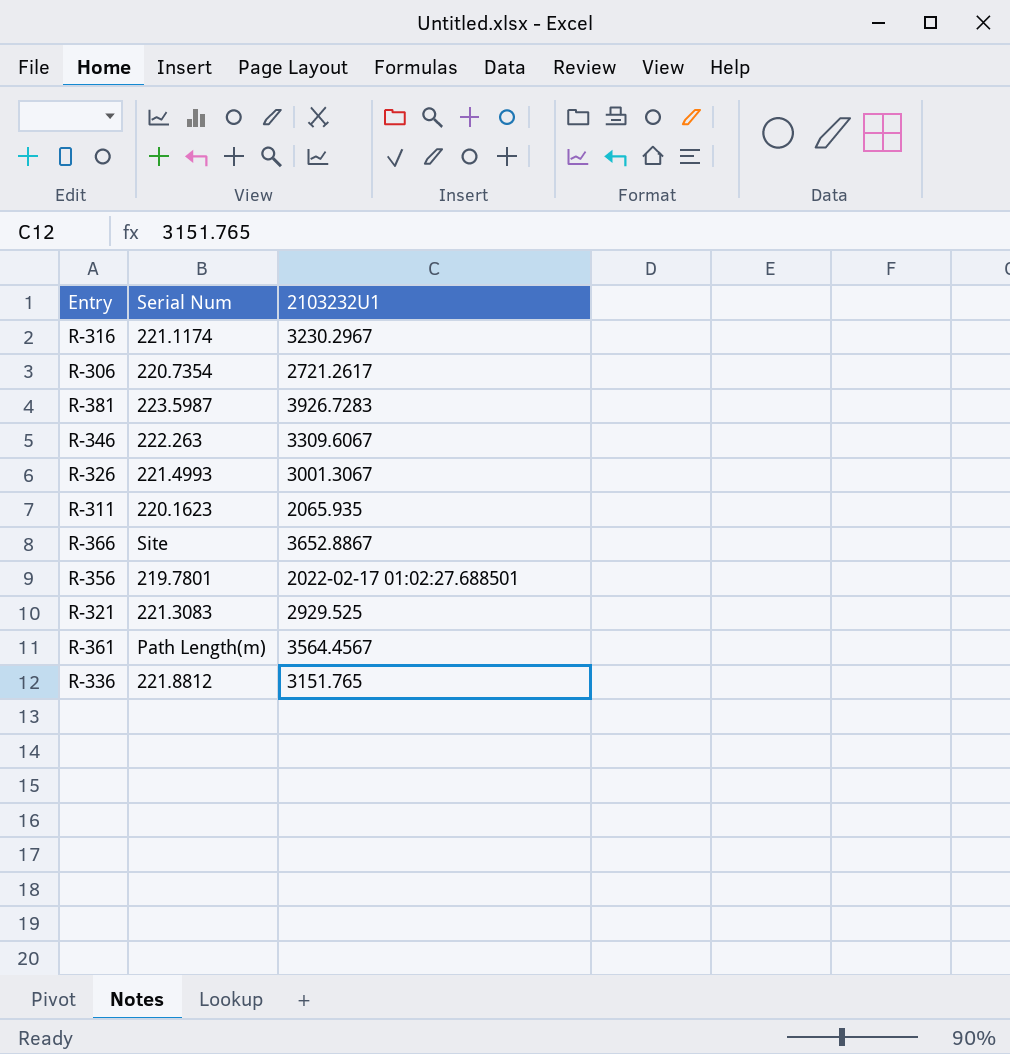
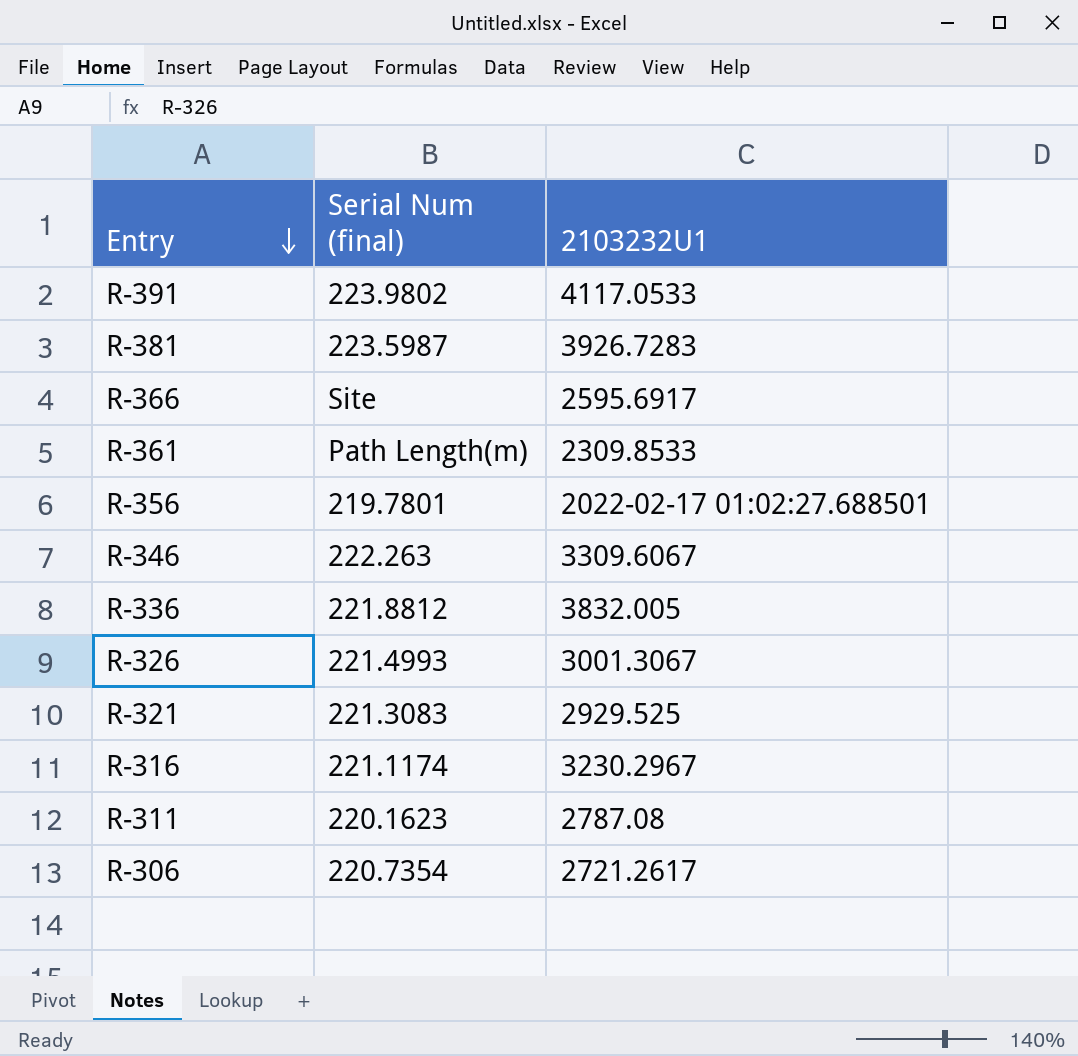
row order: none -> Entry descending
column name: Serial Num -> Serial Num (final)
row R-391: none -> 223.9802 | 4117.0533
R-366 | 2103232U1: 3652.8867 -> 2595.6917
R-361 | 2103232U1: 3564.4567 -> 2309.8533
R-336 | 2103232U1: 3151.765 -> 3832.005
R-311 | 2103232U1: 2065.935 -> 2787.08

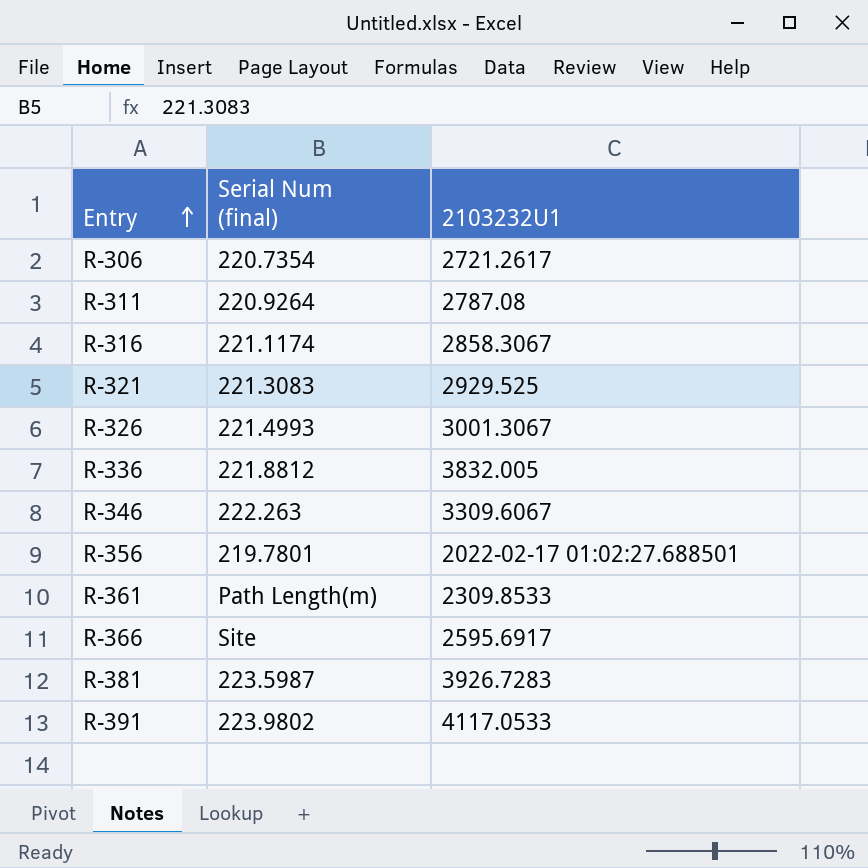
row order: Entry descending -> Entry ascending
R-311 | Serial Num (final): 220.1623 -> 220.9264
R-316 | 2103232U1: 3230.2967 -> 2858.3067

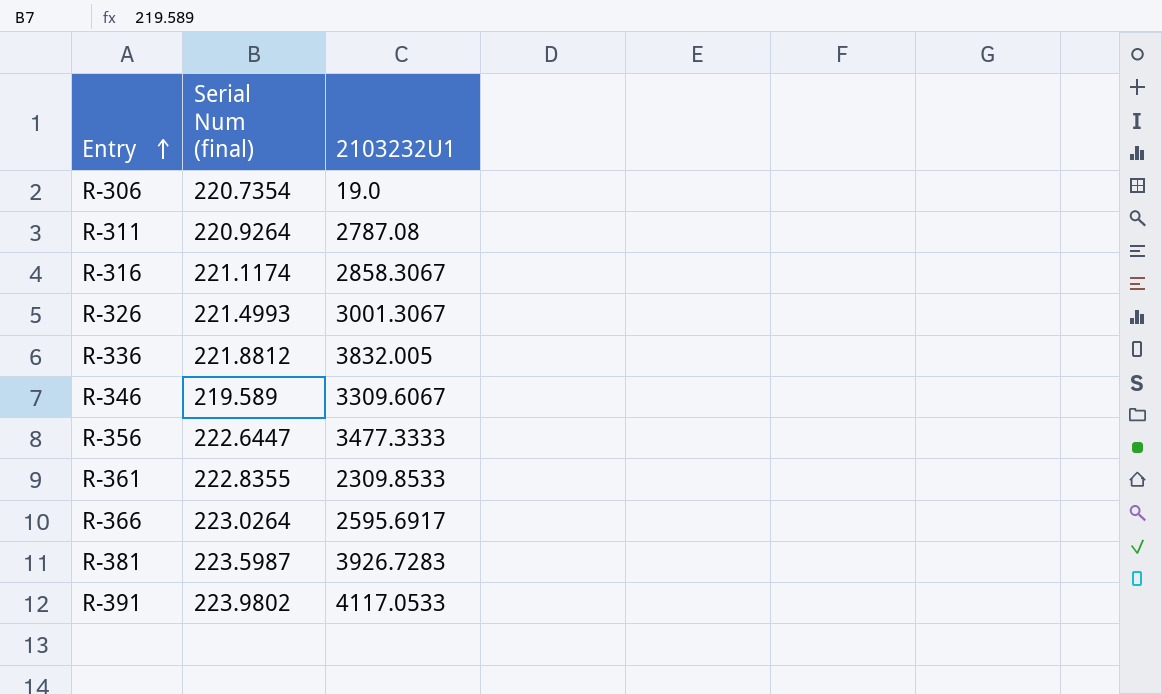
row R-321: 221.3083 | 2929.525 -> none
R-306 | 2103232U1: 2721.2617 -> 19.0
R-346 | Serial Num (final): 222.263 -> 219.589
R-356 | Serial Num (final): 219.7801 -> 222.6447
R-356 | 2103232U1: 2022-02-17 01:02:27.688501 -> 3477.3333
R-361 | Serial Num (final): Path Length(m) -> 222.8355
R-366 | Serial Num (final): Site -> 223.0264

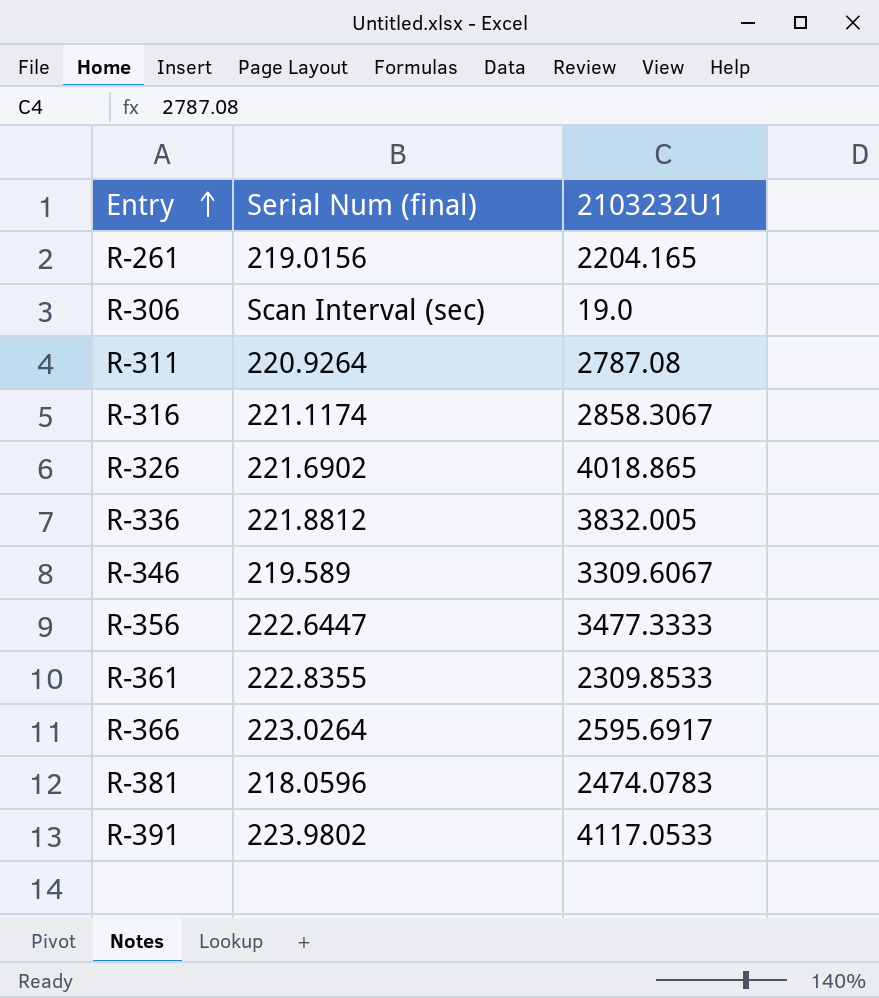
row R-261: none -> 219.0156 | 2204.165
R-306 | Serial Num (final): 220.7354 -> Scan Interval (sec)
R-326 | Serial Num (final): 221.4993 -> 221.6902
R-326 | 2103232U1: 3001.3067 -> 4018.865
R-381 | Serial Num (final): 223.5987 -> 218.0596
R-381 | 2103232U1: 3926.7283 -> 2474.0783

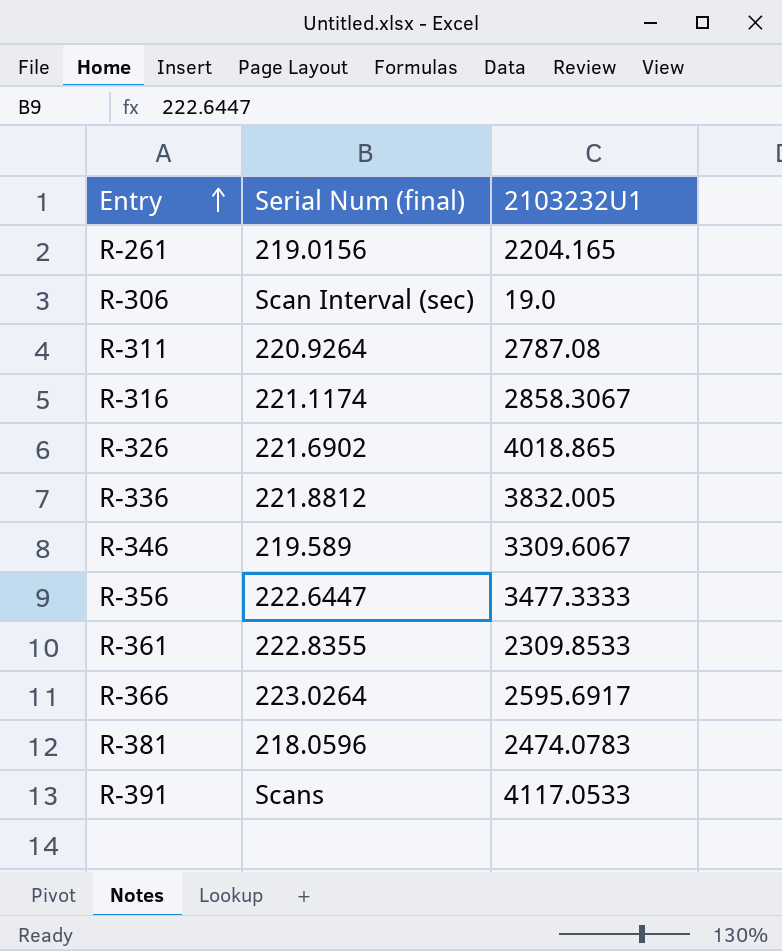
R-391 | Serial Num (final): 223.9802 -> Scans

